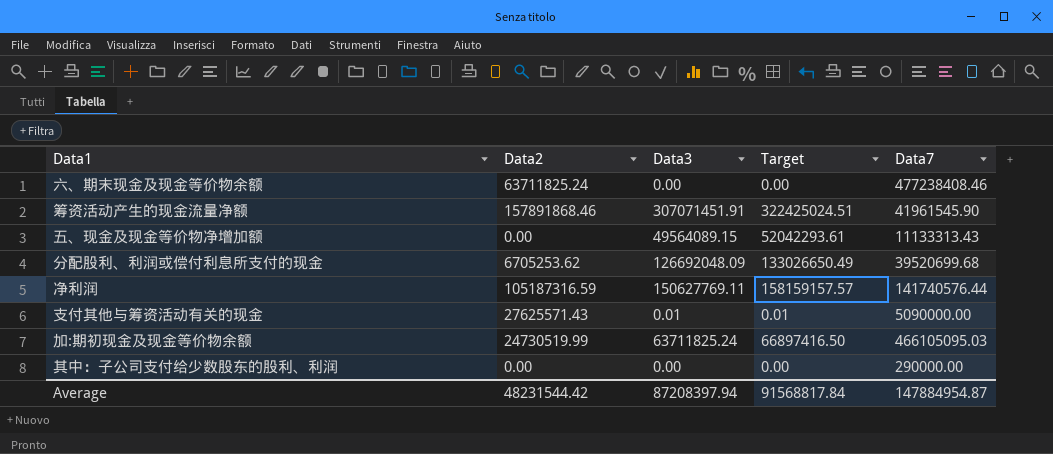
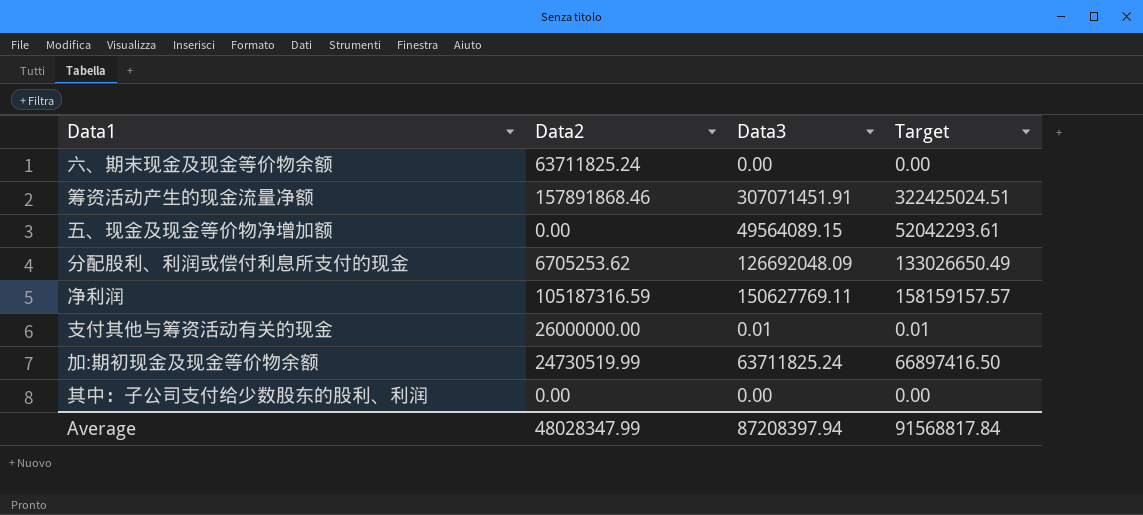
column Data7 | position: 5 -> none
支付其他与筹资活动有关的现金 | Data2: 27625571.43 -> 26000000.00
Average | Data2: 48231544.42 -> 48028347.99

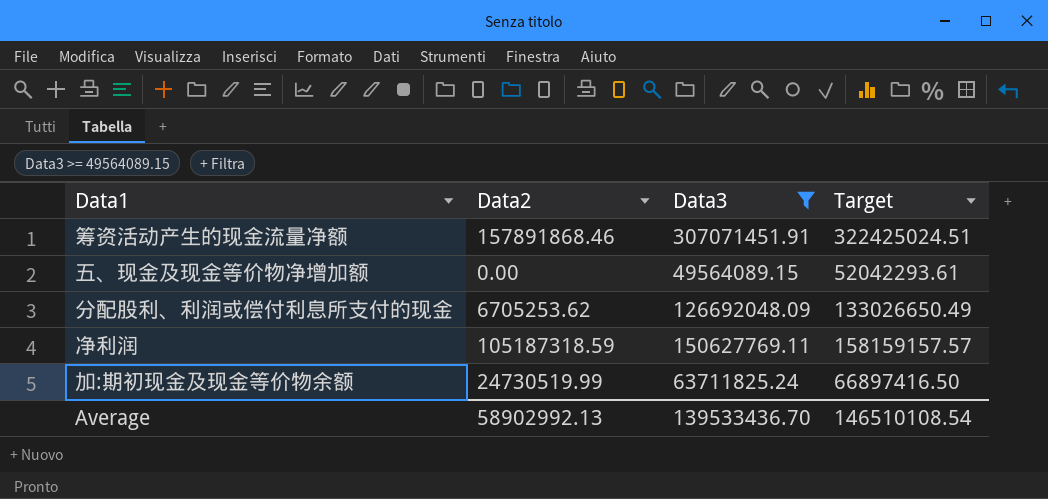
filter: none -> Data3 >= 49564089.15
净利润 | Data2: 105187316.59 -> 105187318.59
Average | Data2: 48028347.99 -> 58902992.13
Average | Data3: 87208397.94 -> 139533436.70
Average | Target: 91568817.84 -> 146510108.54

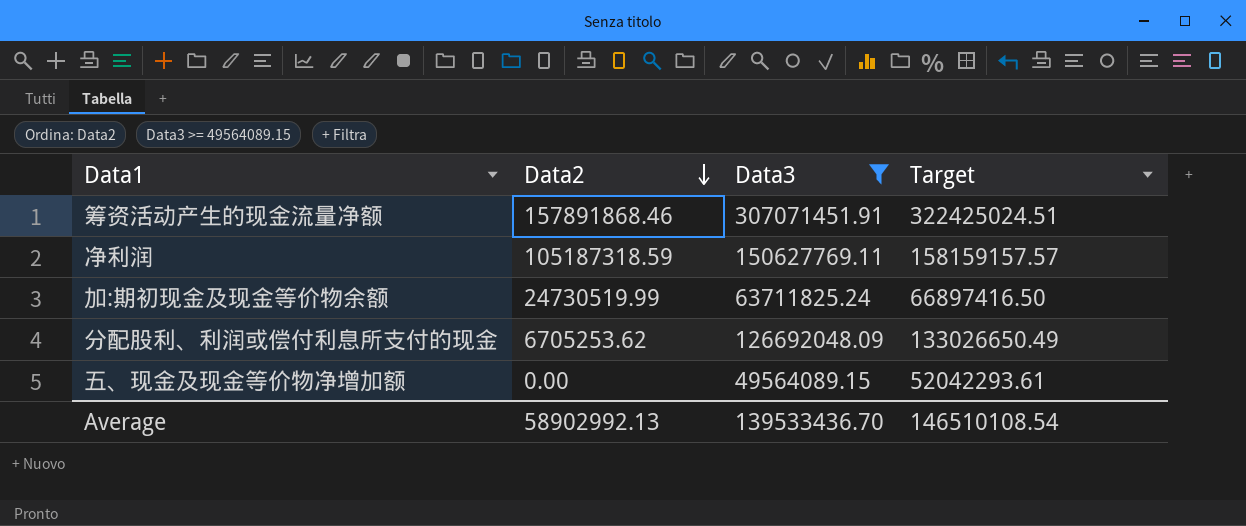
row order: none -> Data2 descending

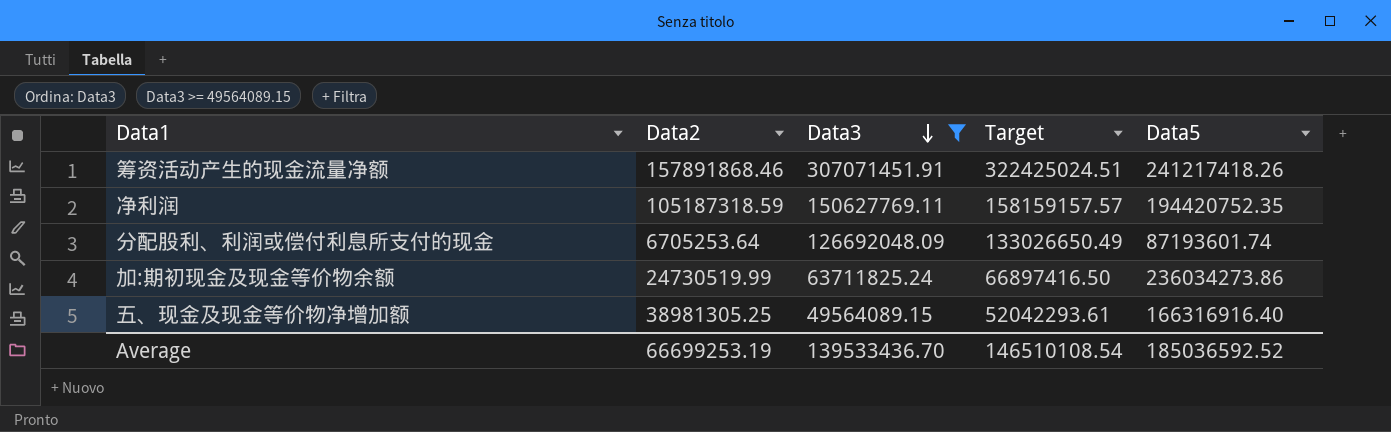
row order: Data2 descending -> Data3 descending
column Data5 | position: none -> 5
分配股利、利润或偿付利息所支付的现金 | Data2: 6705253.62 -> 6705253.64
五、现金及现金等价物净增加额 | Data2: 0.00 -> 38981305.25
Average | Data2: 58902992.13 -> 66699253.19

